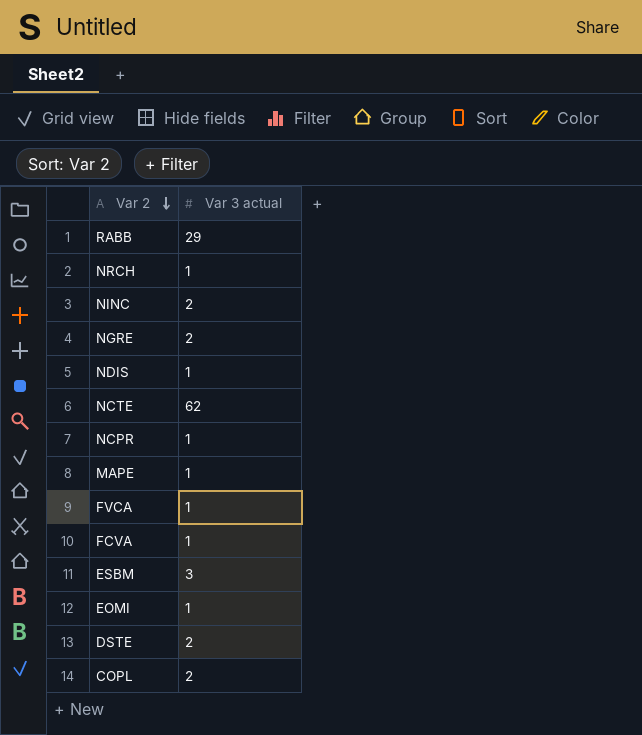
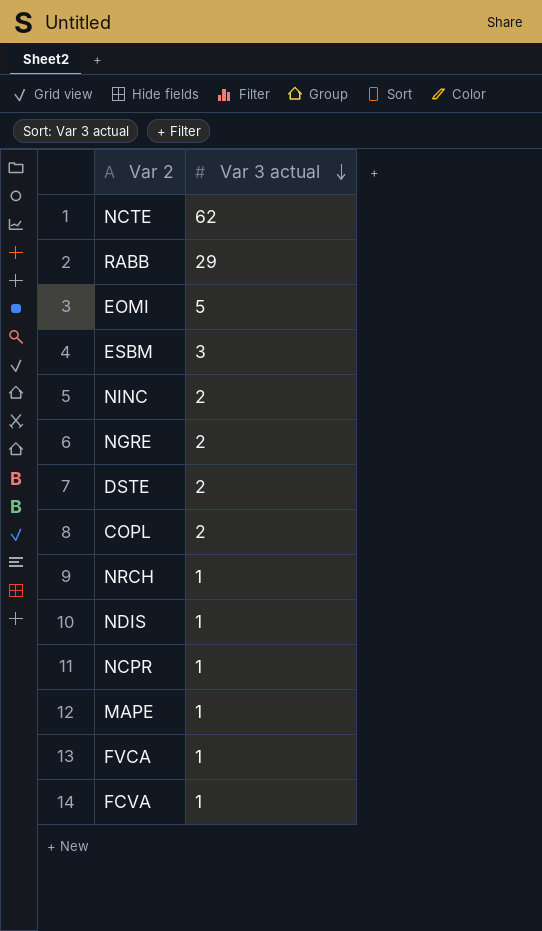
row order: Var 2 descending -> Var 3 actual descending
EOMI | Var 3 actual: 1 -> 5

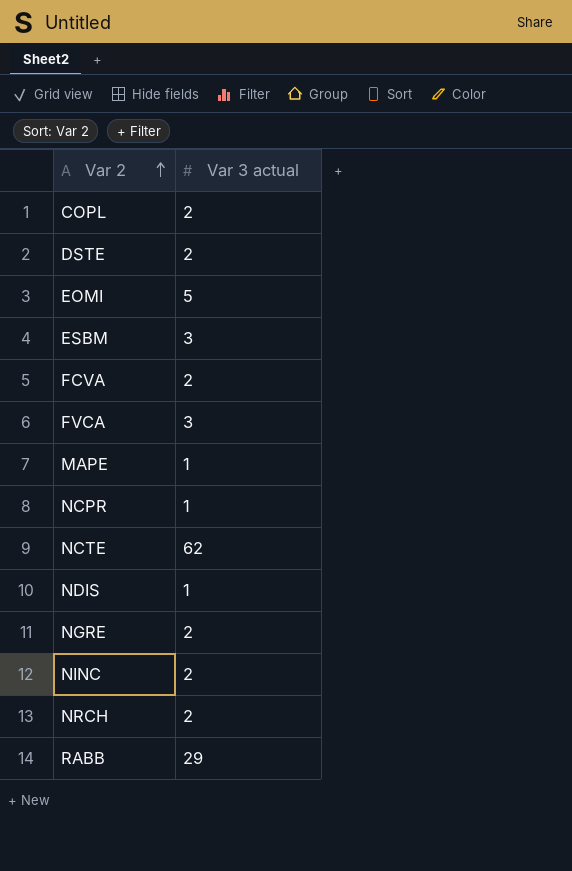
row order: Var 3 actual descending -> Var 2 ascending
FCVA | Var 3 actual: 1 -> 2
FVCA | Var 3 actual: 1 -> 3
NRCH | Var 3 actual: 1 -> 2

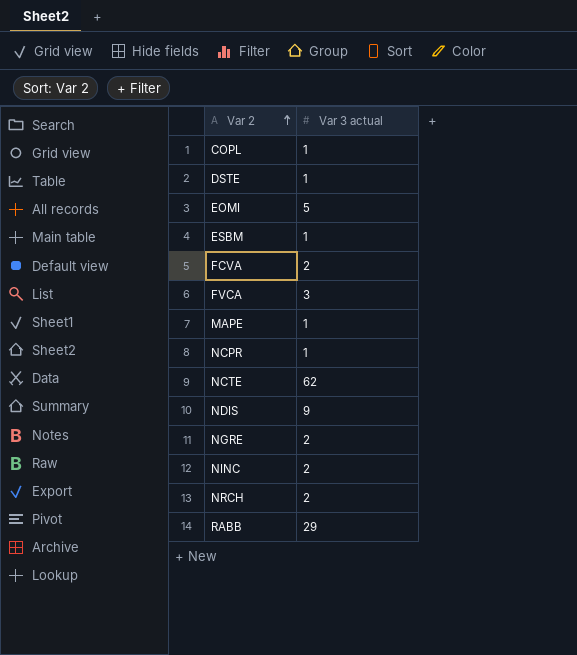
COPL | Var 3 actual: 2 -> 1
DSTE | Var 3 actual: 2 -> 1
ESBM | Var 3 actual: 3 -> 1
NDIS | Var 3 actual: 1 -> 9

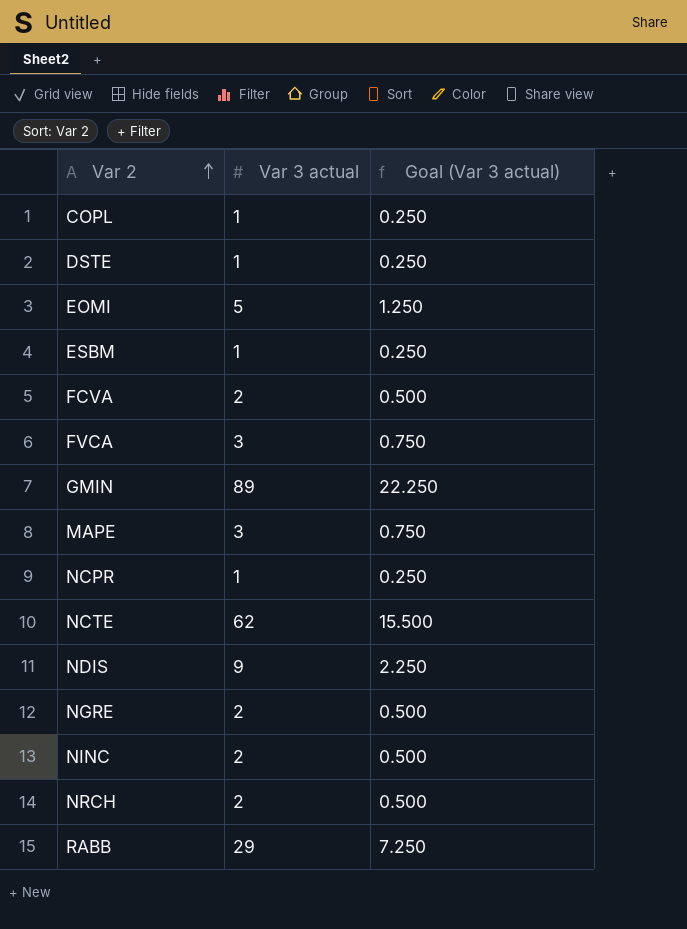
column Goal (Var 3 actual) | formula: none -> [Var 3 actual] * 0.25
row GMIN: none -> 89 | 22.250
MAPE | Var 3 actual: 1 -> 3

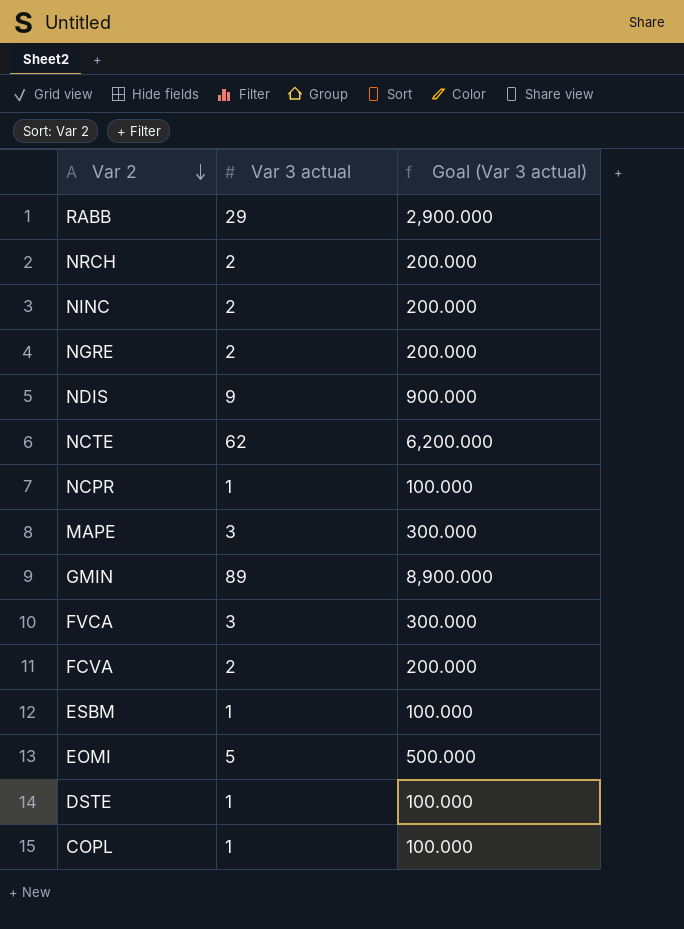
row order: Var 2 ascending -> Var 2 descending
column Goal (Var 3 actual) | formula: [Var 3 actual] * 0.25 -> [Var 3 actual] * 100

